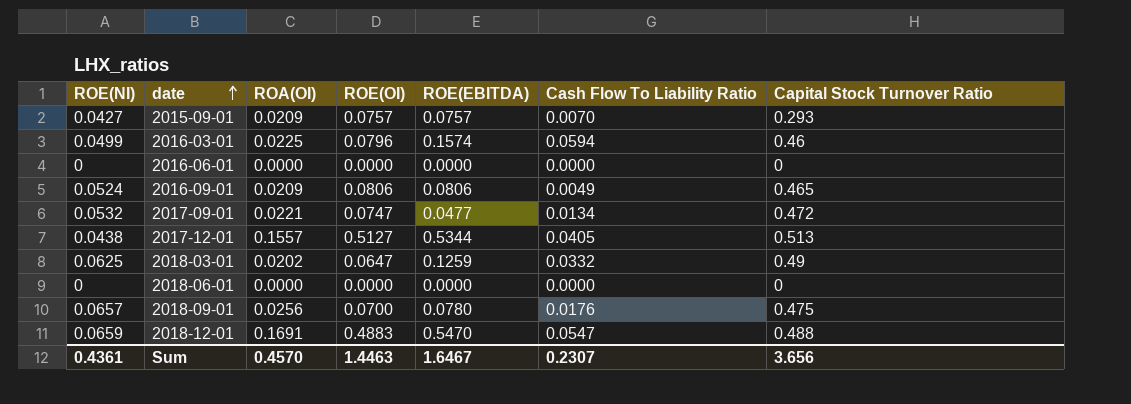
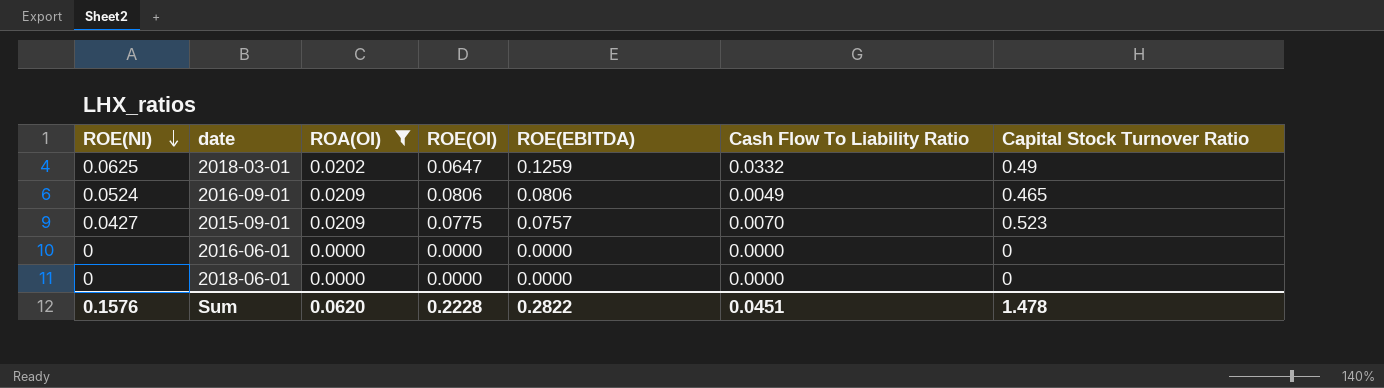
filter: none -> ROA(OI) <= 0.0209
row order: date ascending -> ROE(NI) descending
2015-09-01 | ROE(OI): 0.0757 -> 0.0775
2015-09-01 | Capital Stock Turnover Ratio: 0.293 -> 0.523
Sum | ROE(NI): 0.4361 -> 0.1576
Sum | ROA(OI): 0.4570 -> 0.0620
Sum | ROE(OI): 1.4463 -> 0.2228
Sum | ROE(EBITDA): 1.6467 -> 0.2822
Sum | Cash Flow To Liability Ratio: 0.2307 -> 0.0451
Sum | Capital Stock Turnover Ratio: 3.656 -> 1.478

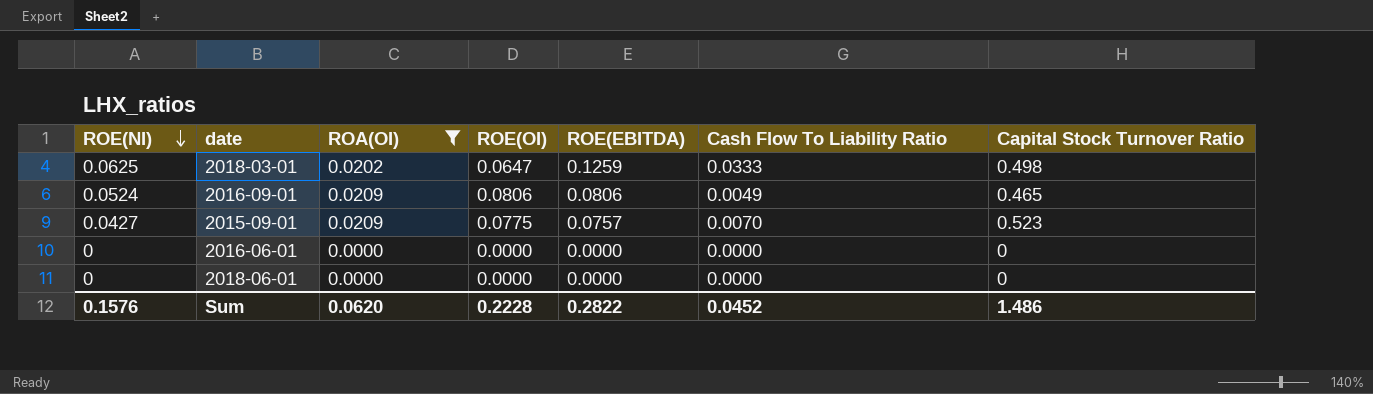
2018-03-01 | Cash Flow To Liability Ratio: 0.0332 -> 0.0333
2018-03-01 | Capital Stock Turnover Ratio: 0.49 -> 0.498
Sum | Cash Flow To Liability Ratio: 0.0451 -> 0.0452
Sum | Capital Stock Turnover Ratio: 1.478 -> 1.486

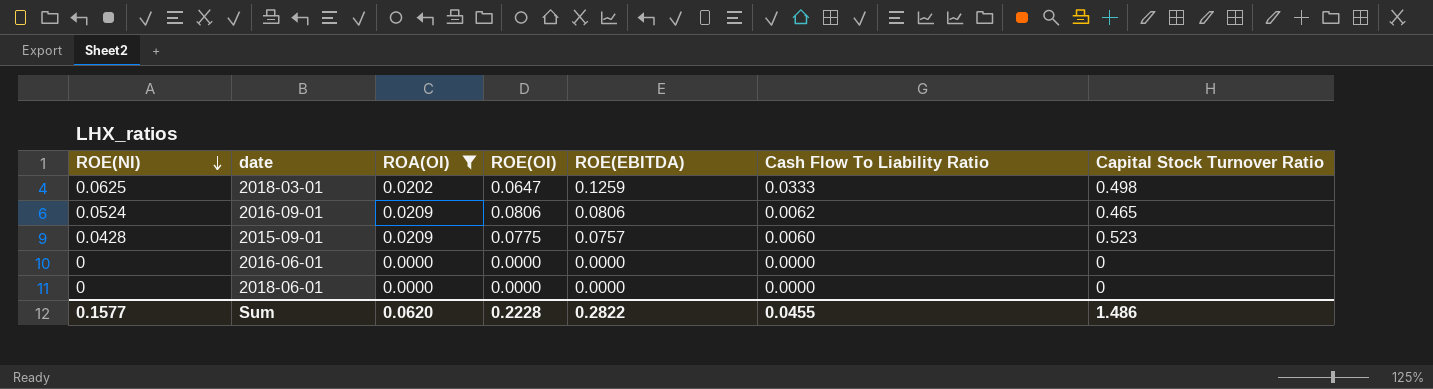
2016-09-01 | Cash Flow To Liability Ratio: 0.0049 -> 0.0062
2015-09-01 | ROE(NI): 0.0427 -> 0.0428
2015-09-01 | Cash Flow To Liability Ratio: 0.0070 -> 0.0060
Sum | ROE(NI): 0.1576 -> 0.1577
Sum | Cash Flow To Liability Ratio: 0.0452 -> 0.0455

